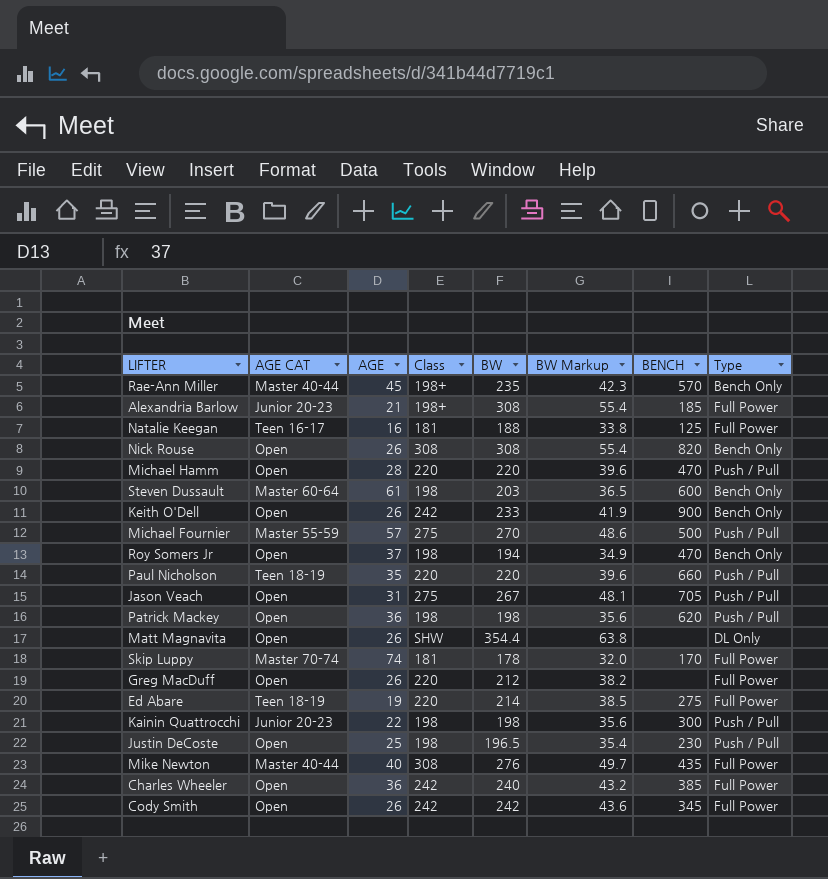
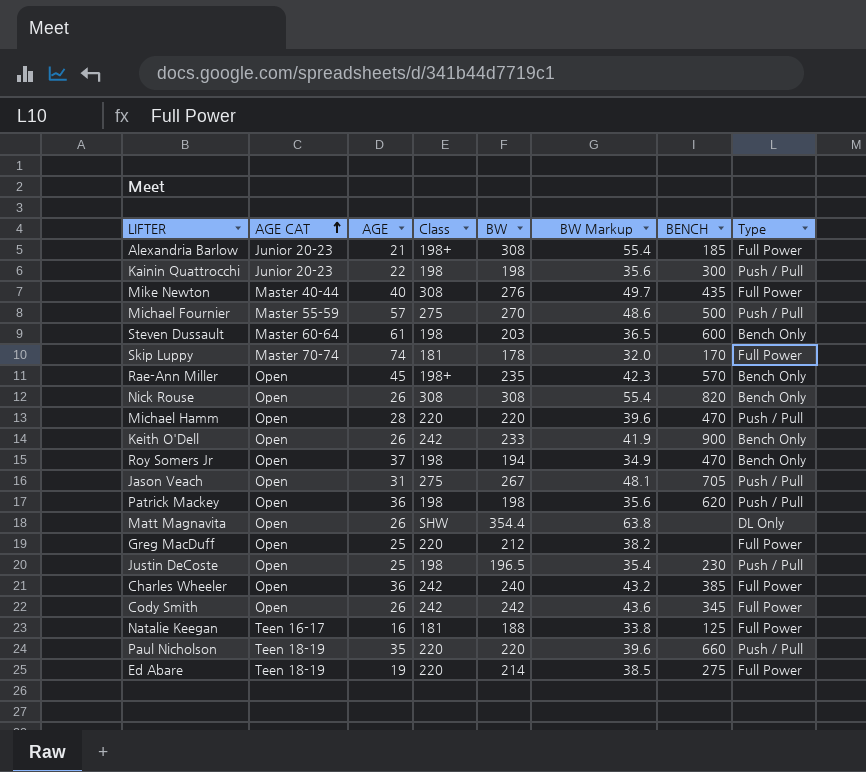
row order: none -> AGE CAT ascending
Rae-Ann Miller | AGE CAT: Master 40-44 -> Open
Greg MacDuff | AGE: 26 -> 25

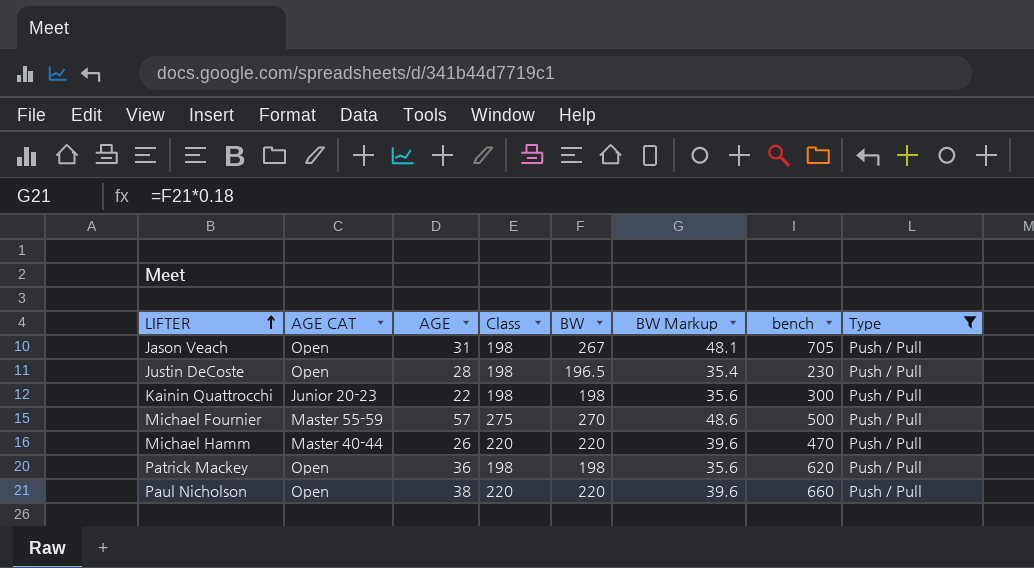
filter: none -> Type = Push / Pull
row order: AGE CAT ascending -> LIFTER ascending
column name: BENCH -> bench
Jason Veach | Class: 275 -> 198
Justin DeCoste | AGE: 25 -> 28
Michael Hamm | AGE CAT: Open -> Master 40-44
Michael Hamm | AGE: 28 -> 26
Paul Nicholson | AGE CAT: Teen 18-19 -> Open
Paul Nicholson | AGE: 35 -> 38

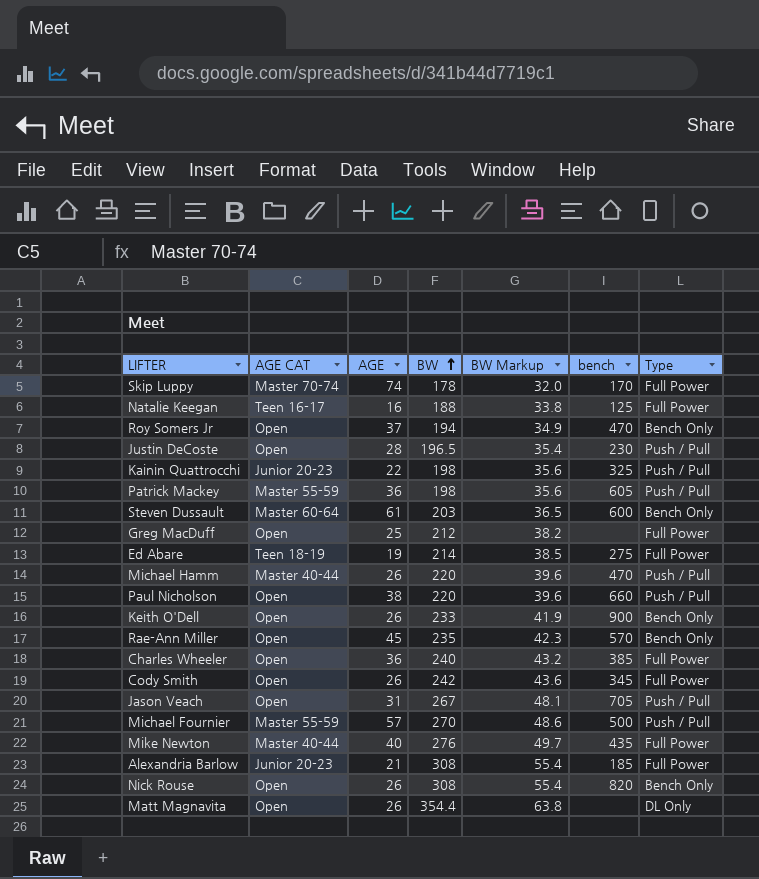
filter: Type = Push / Pull -> none
row order: LIFTER ascending -> BW ascending
column Class | position: 4 -> none
Kainin Quattrocchi | bench: 300 -> 325
Patrick Mackey | AGE CAT: Open -> Master 55-59
Patrick Mackey | bench: 620 -> 605

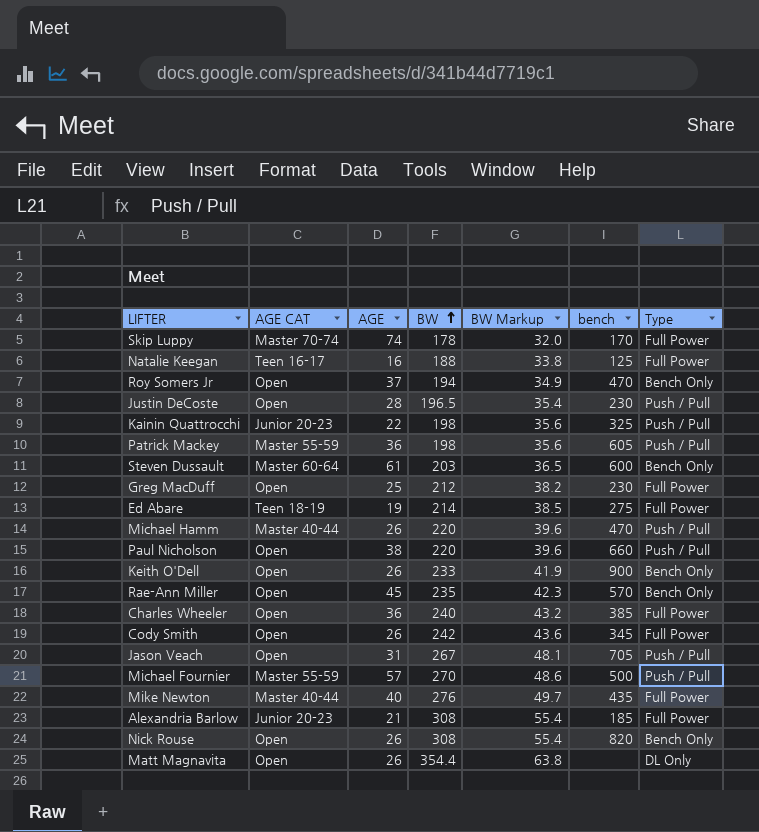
Greg MacDuff | bench: none -> 230

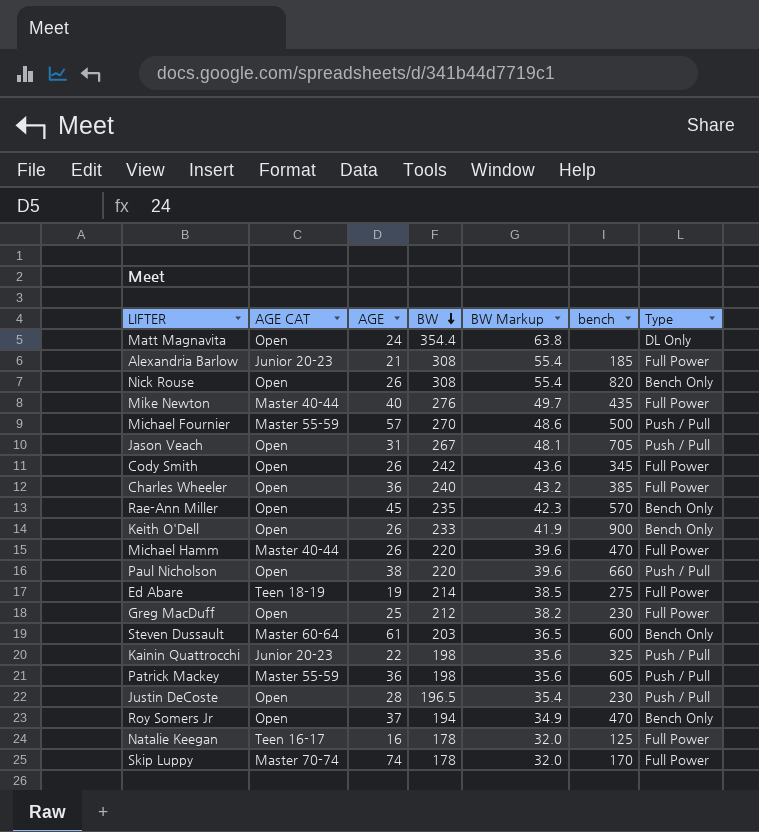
row order: BW ascending -> BW descending
Matt Magnavita | AGE: 26 -> 24
Michael Hamm | Type: Push / Pull -> Full Power
Natalie Keegan | BW: 188 -> 178
Natalie Keegan | BW Markup: 33.8 -> 32.0

